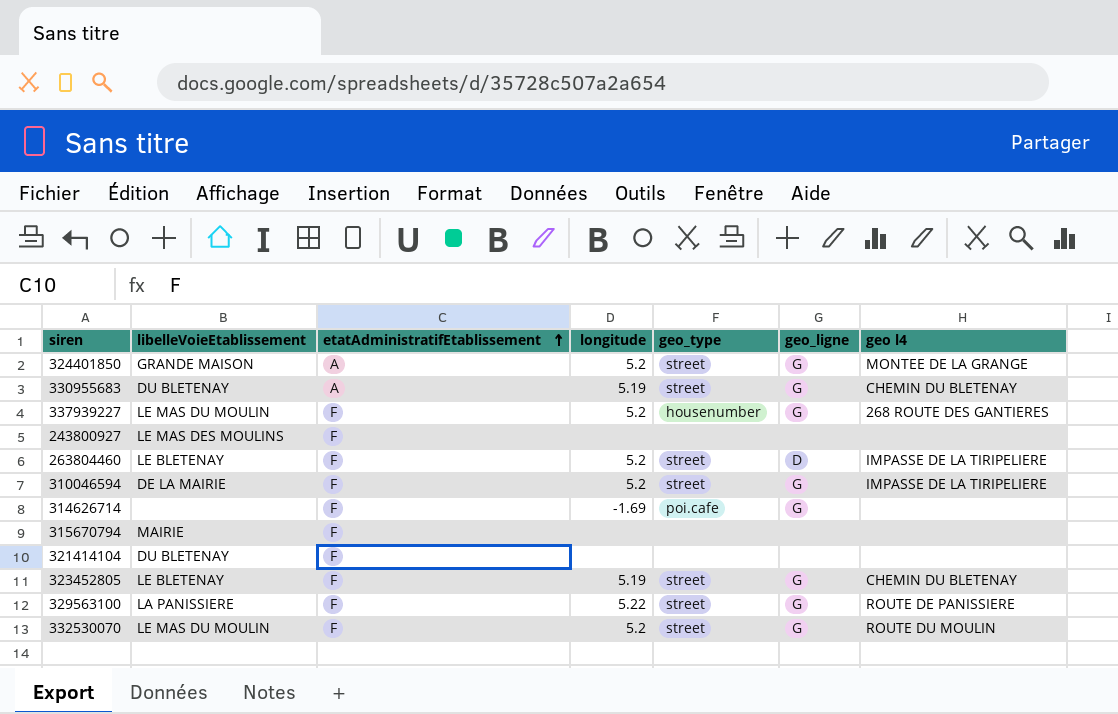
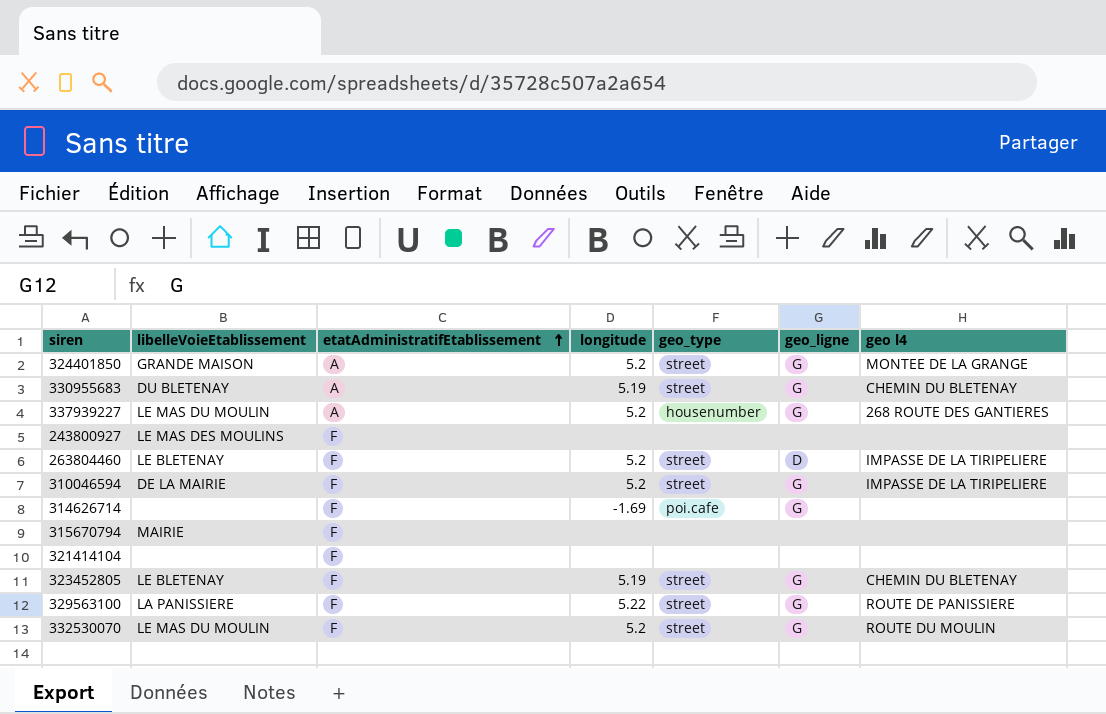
337939227 | etatAdministratifEtablissement: F -> A
321414104 | libelleVoieEtablissement: DU BLETENAY -> none

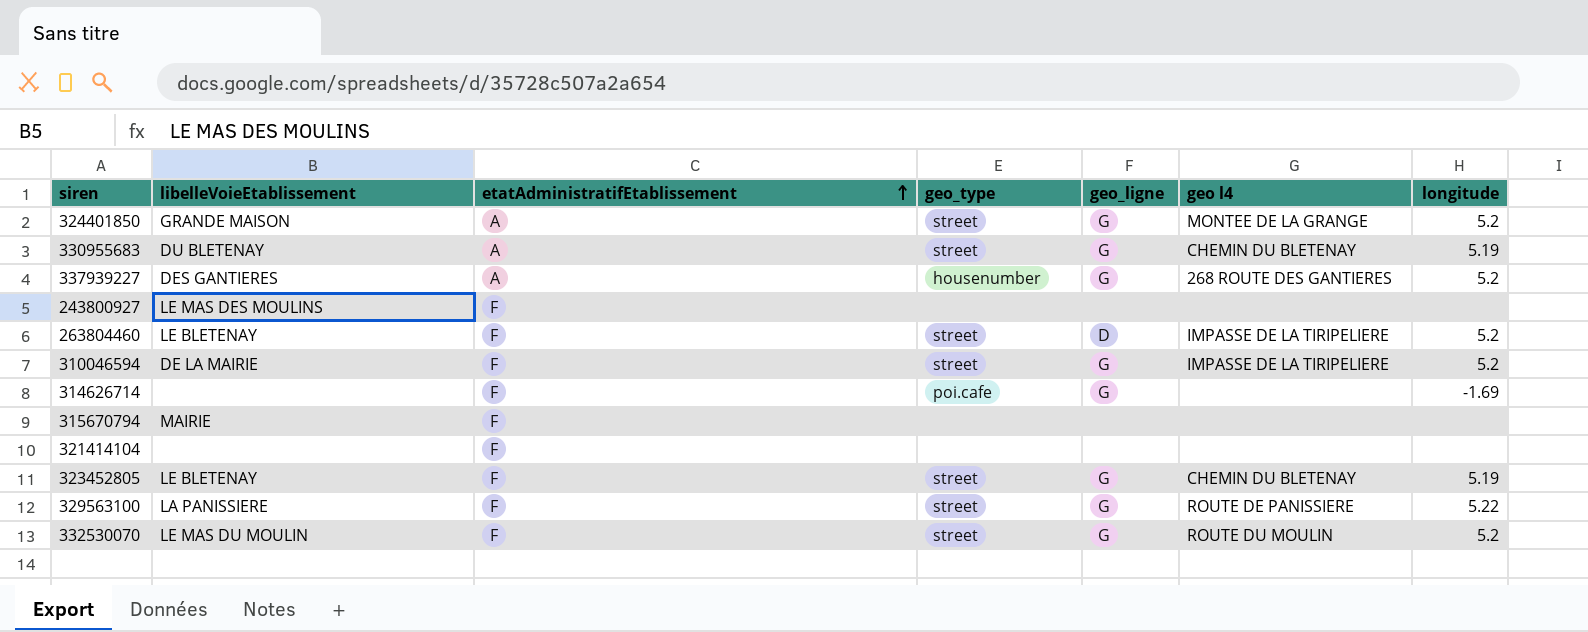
column longitude | position: 4 -> 7
337939227 | libelleVoieEtablissement: LE MAS DU MOULIN -> DES GANTIERES

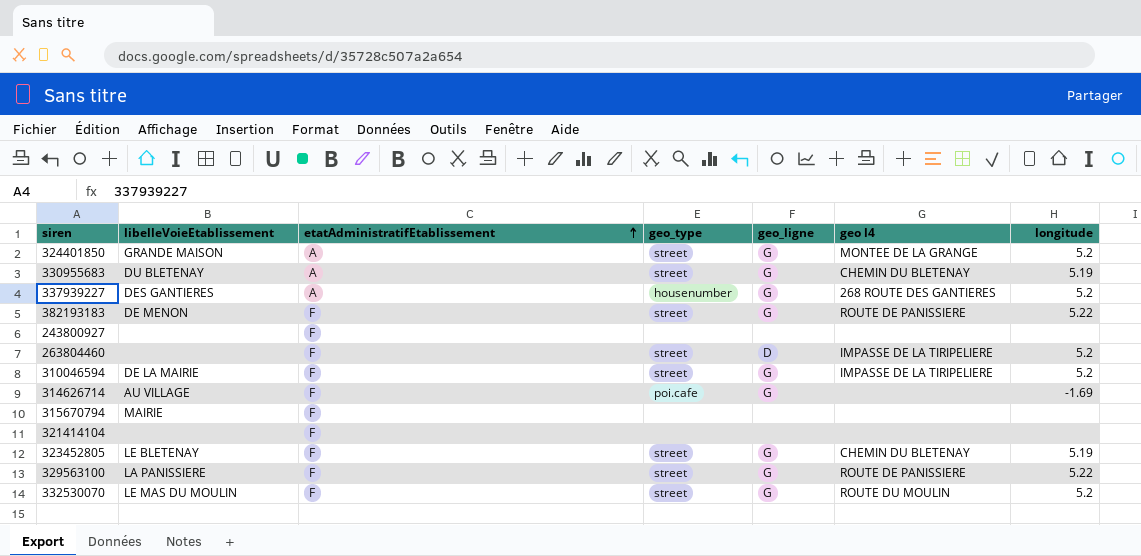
row 382193183: none -> DE MENON | F | street | G | ROUTE DE PANISSIERE | 5.22
243800927 | libelleVoieEtablissement: LE MAS DES MOULINS -> none
263804460 | libelleVoieEtablissement: LE BLETENAY -> none
314626714 | libelleVoieEtablissement: none -> AU VILLAGE

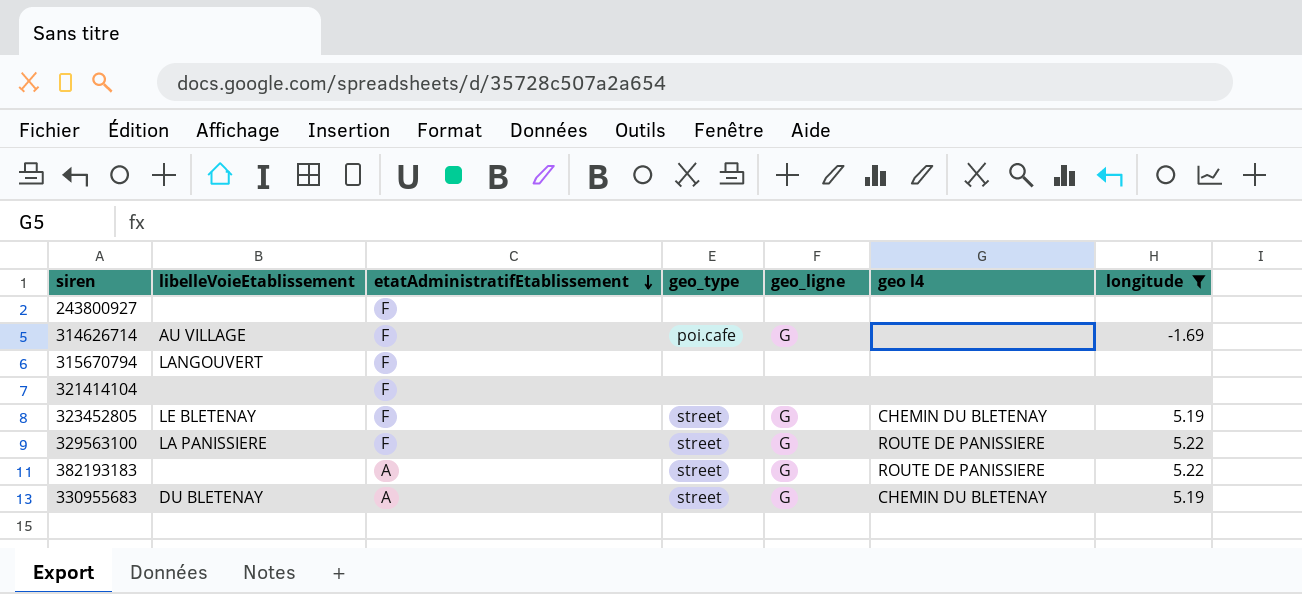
filter: none -> longitude != 5.2
row order: etatAdministratifEtablissement ascending -> etatAdministratifEtablissement descending
315670794 | libelleVoieEtablissement: MAIRIE -> LANGOUVERT
382193183 | libelleVoieEtablissement: DE MENON -> none
382193183 | etatAdministratifEtablissement: F -> A

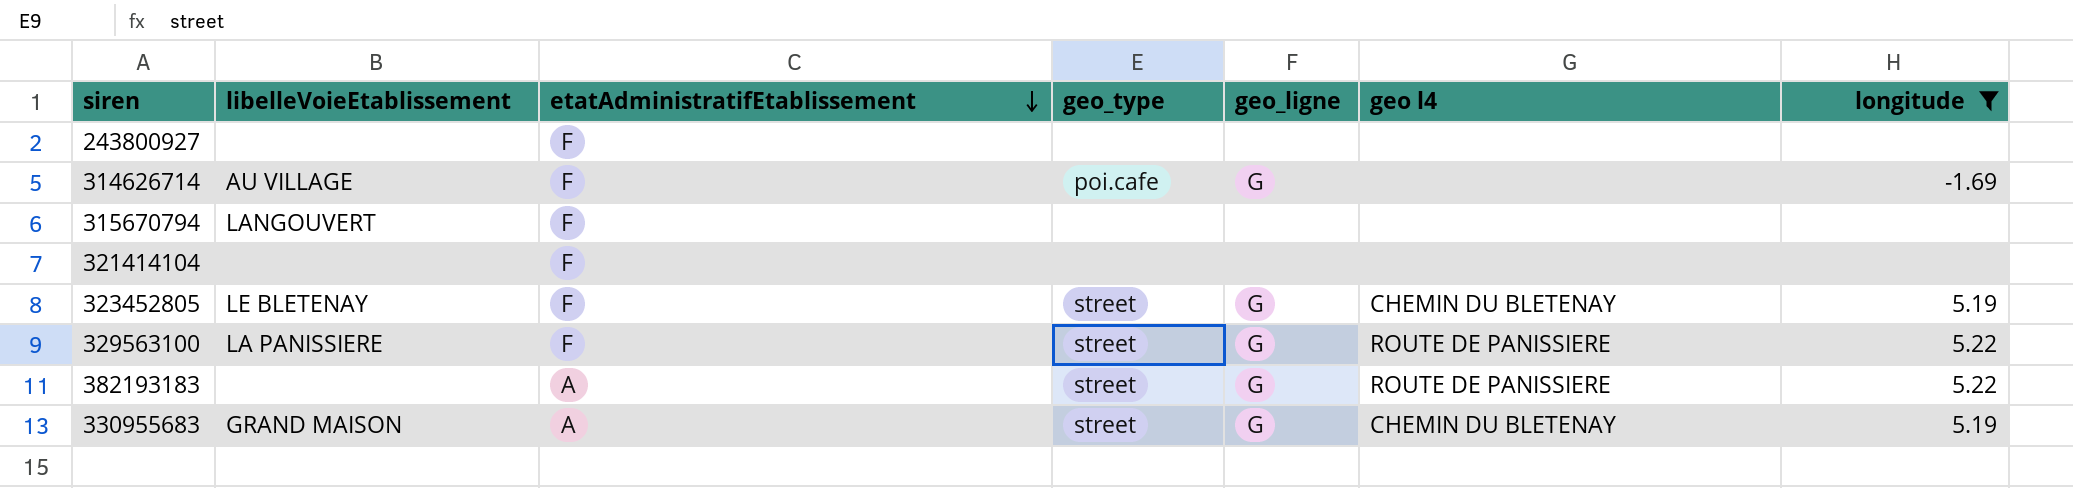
330955683 | libelleVoieEtablissement: DU BLETENAY -> GRAND MAISON

